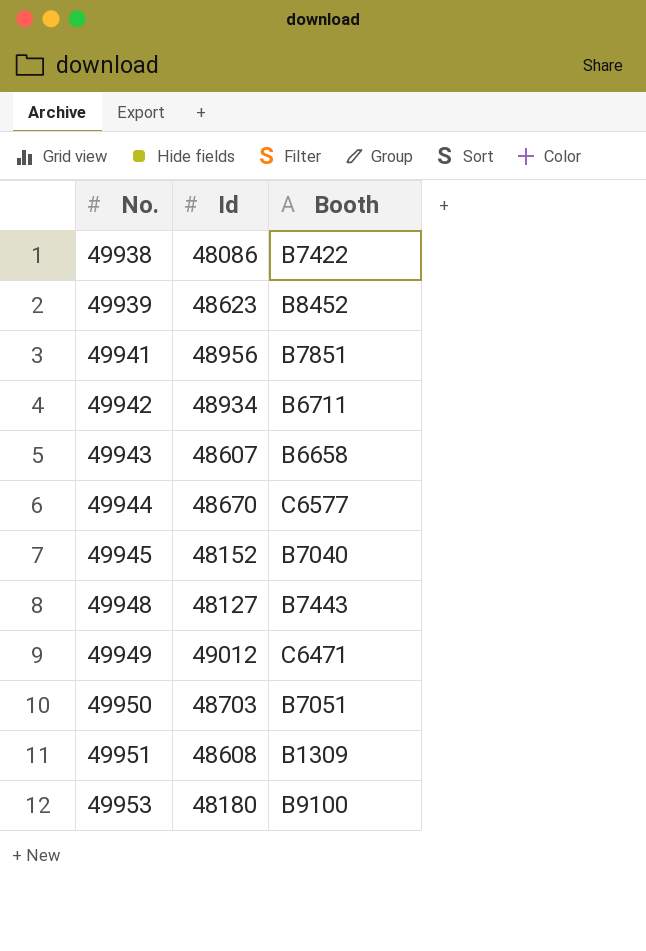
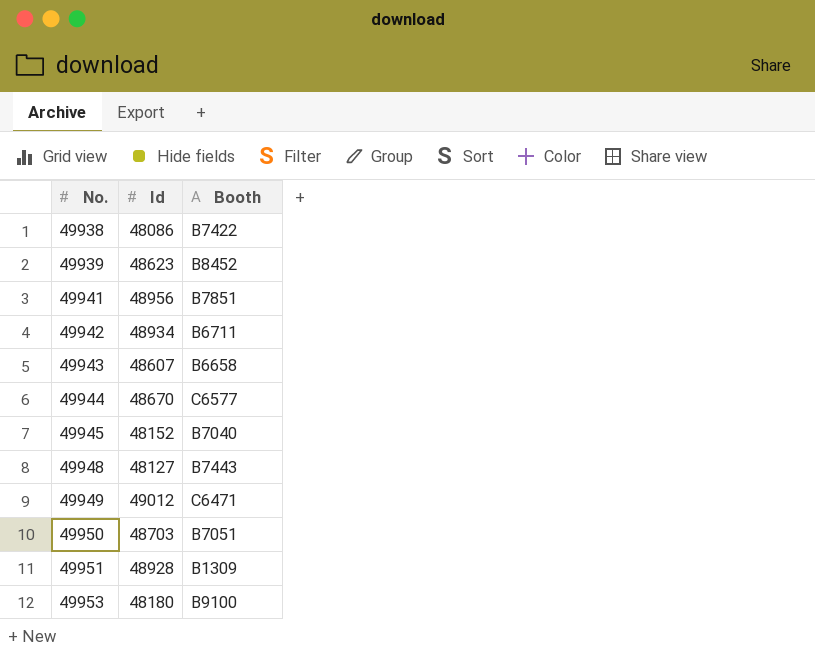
49951 | Id: 48608 -> 48928

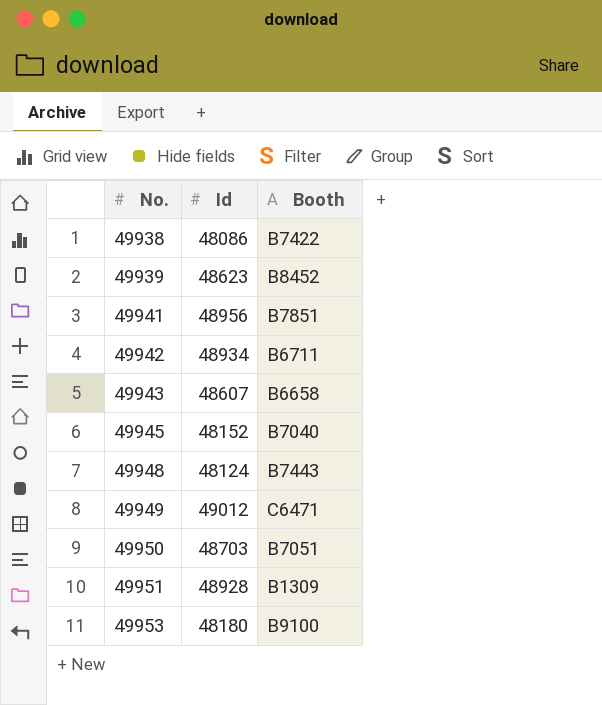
row 49944: 48670 | C6577 -> none
49948 | Id: 48127 -> 48124

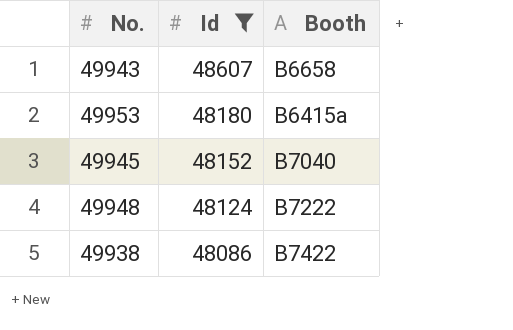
filter: none -> Id <= 48607
row order: No. ascending -> Id descending
49953 | Booth: B9100 -> B6415a
49948 | Booth: B7443 -> B7222

